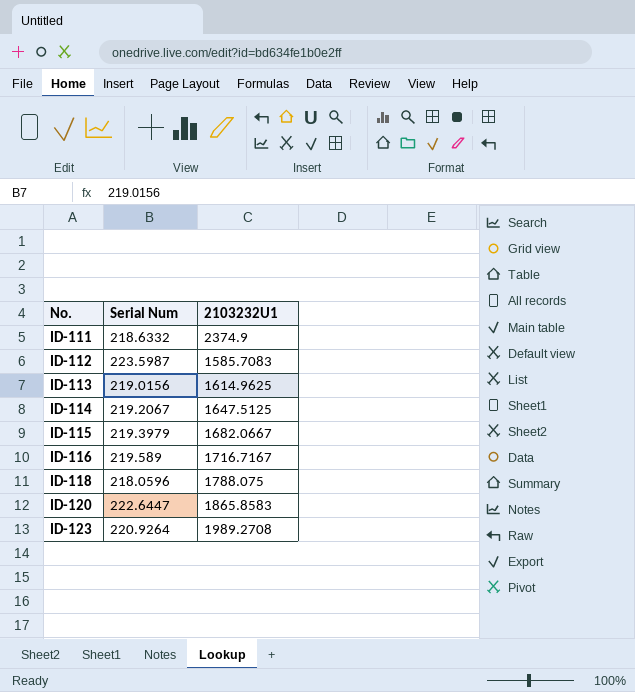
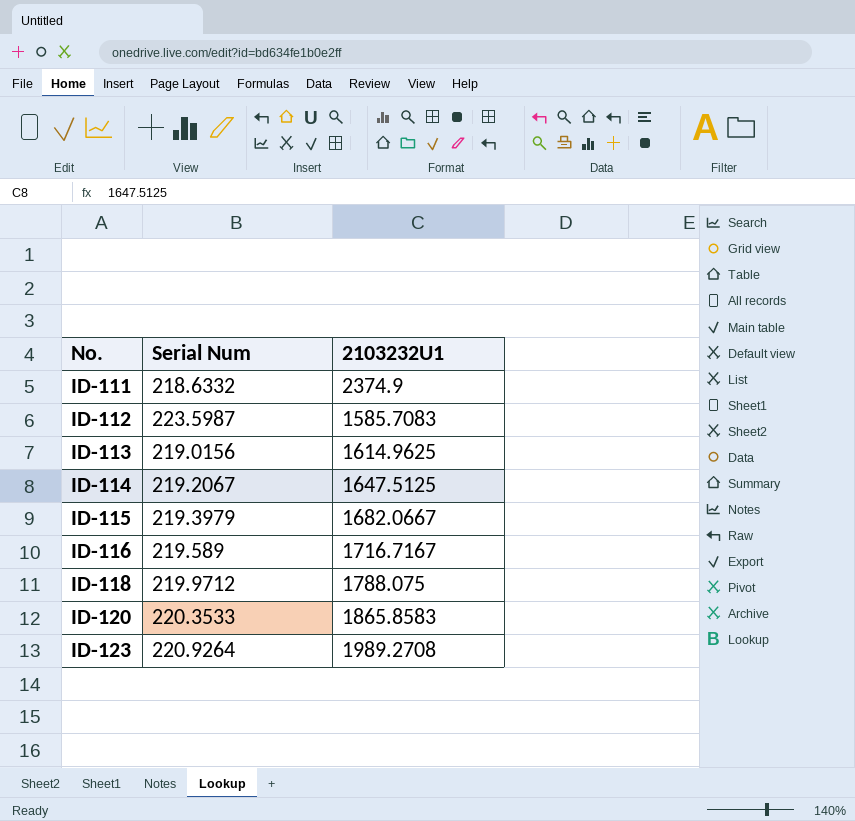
ID-118 | Serial Num: 218.0596 -> 219.9712
ID-120 | Serial Num: 222.6447 -> 220.3533

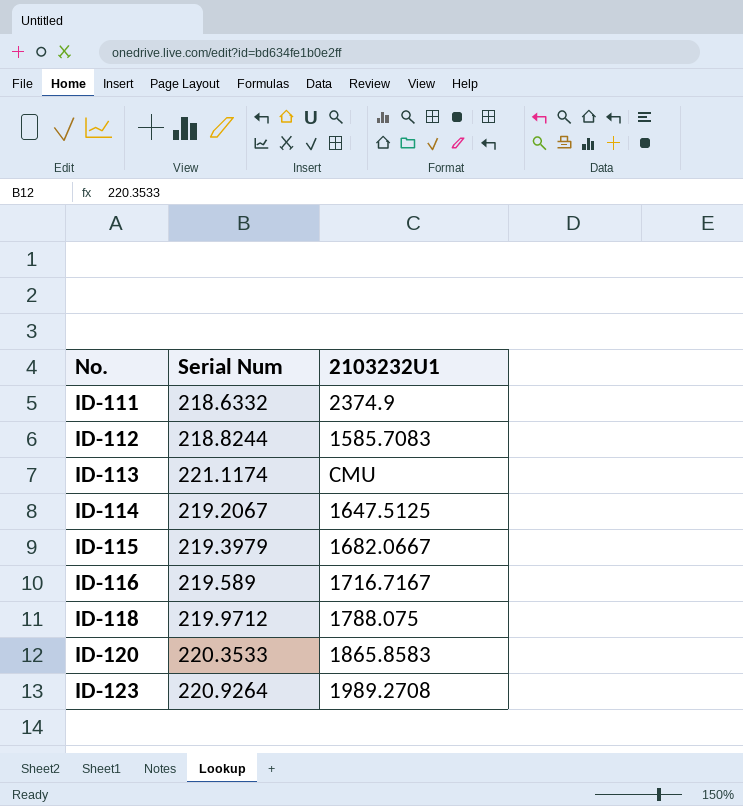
ID-112 | Serial Num: 223.5987 -> 218.8244
ID-113 | Serial Num: 219.0156 -> 221.1174
ID-113 | 2103232U1: 1614.9625 -> CMU

